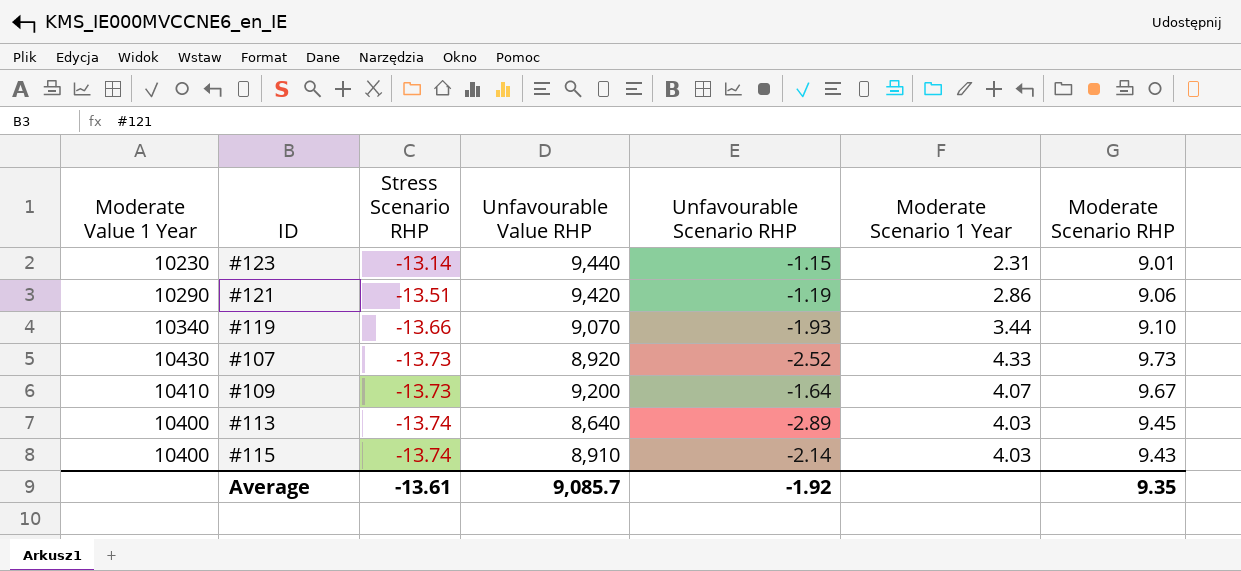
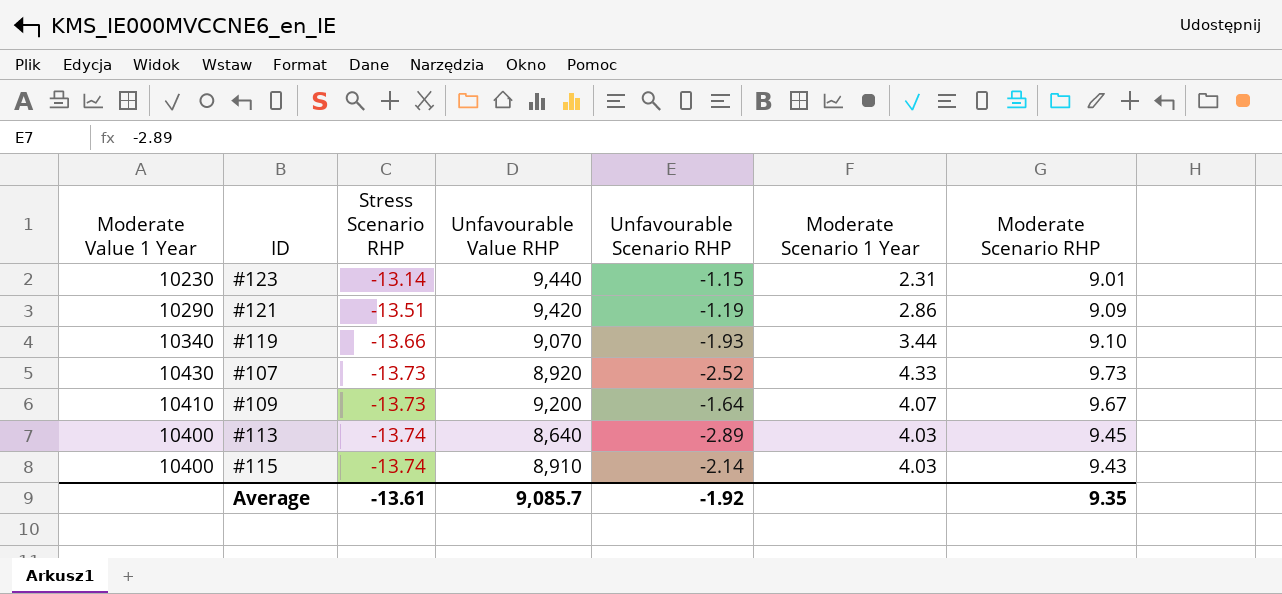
#121 | Moderate Scenario RHP: 9.06 -> 9.09

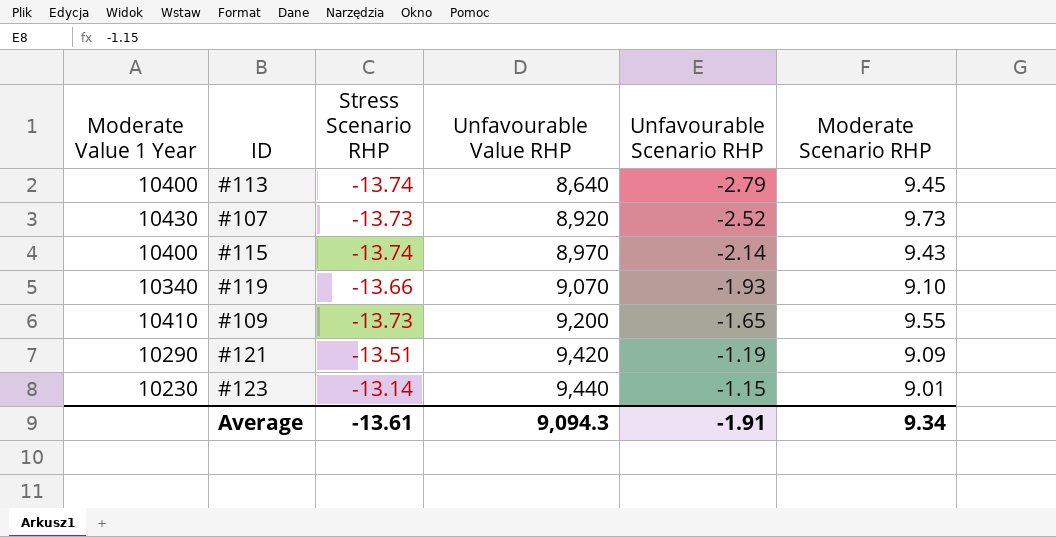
row order: Stress Scenario RHP descending -> Unfavourable Value RHP ascending
column Moderate Scenario 1 Year | position: 6 -> none
#113 | Unfavourable Scenario RHP: -2.89 -> -2.79
#115 | Unfavourable Value RHP: 8,910 -> 8,970
#109 | Unfavourable Scenario RHP: -1.64 -> -1.65
#109 | Moderate Scenario RHP: 9.67 -> 9.55
Average | Unfavourable Value RHP: 9,085.7 -> 9,094.3
Average | Unfavourable Scenario RHP: -1.92 -> -1.91
Average | Moderate Scenario RHP: 9.35 -> 9.34

